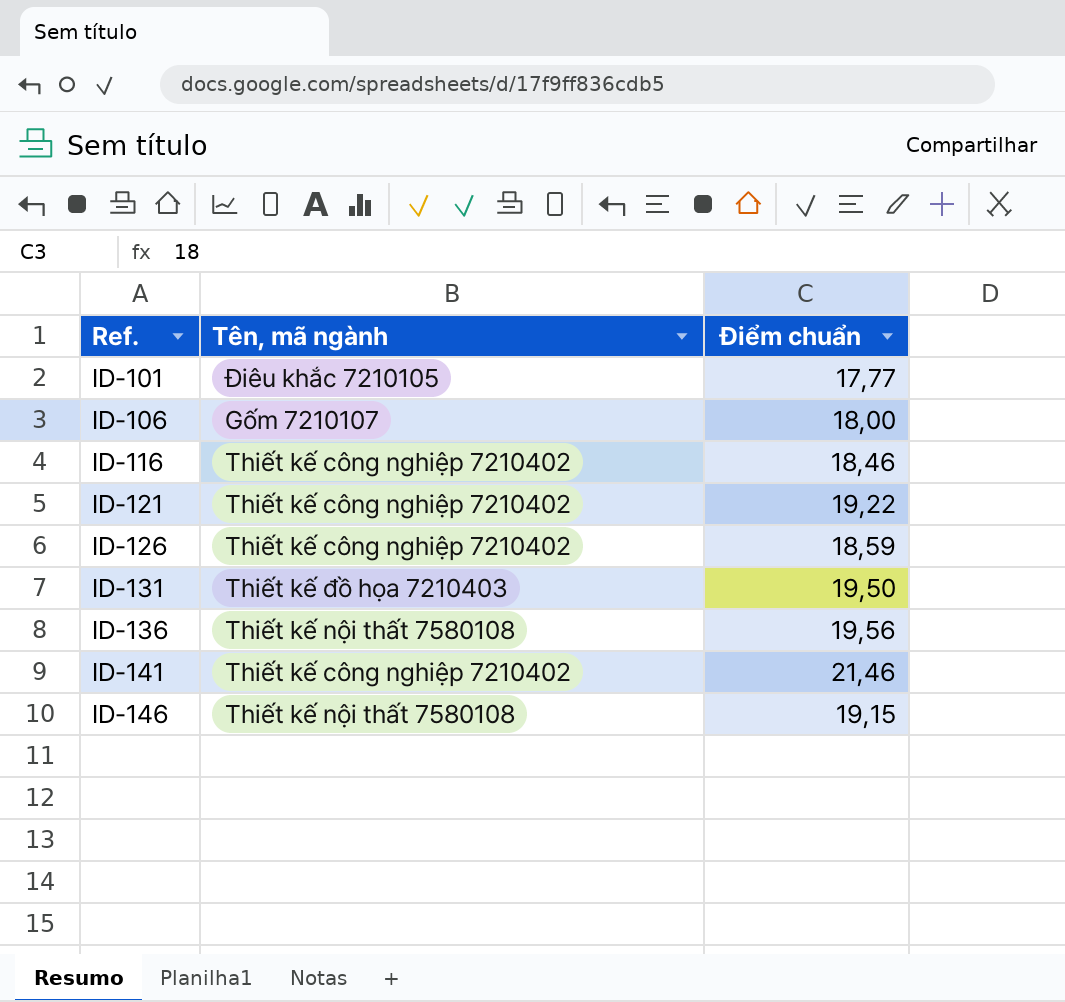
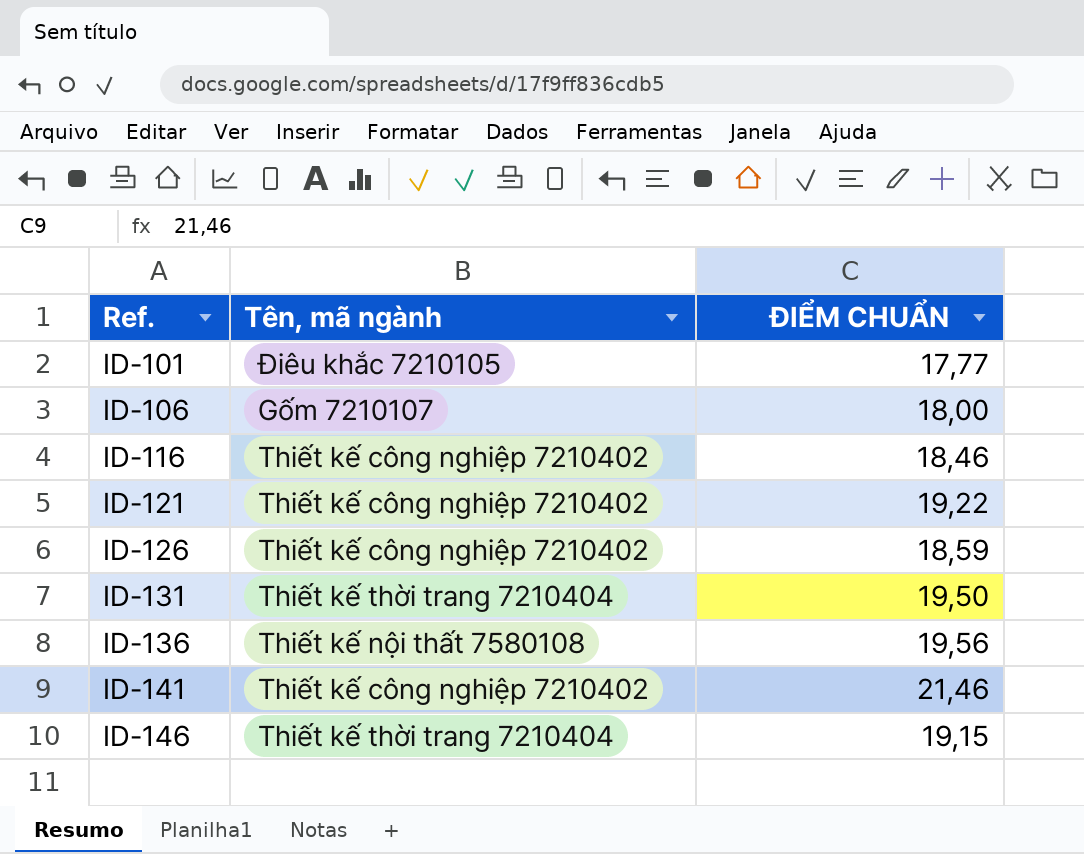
column name: Điểm chuẩn -> ĐIỂM CHUẨN
ID-131 | Tên, mã ngành: Thiết kế đồ họa 7210403 -> Thiết kế thời trang 7210404
ID-146 | Tên, mã ngành: Thiết kế nội thất 7580108 -> Thiết kế thời trang 7210404

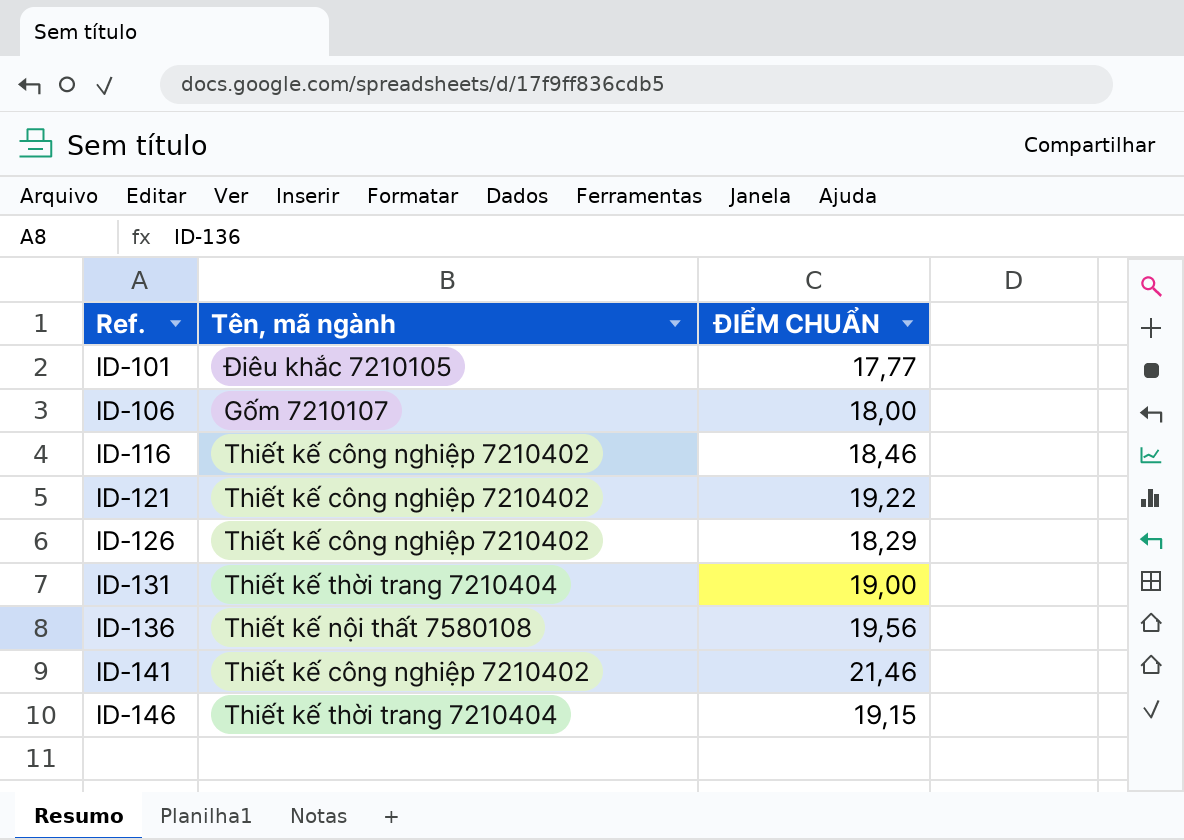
ID-126 | ĐIỂM CHUẨN: 18,59 -> 18,29
ID-131 | ĐIỂM CHUẨN: 19,50 -> 19,00

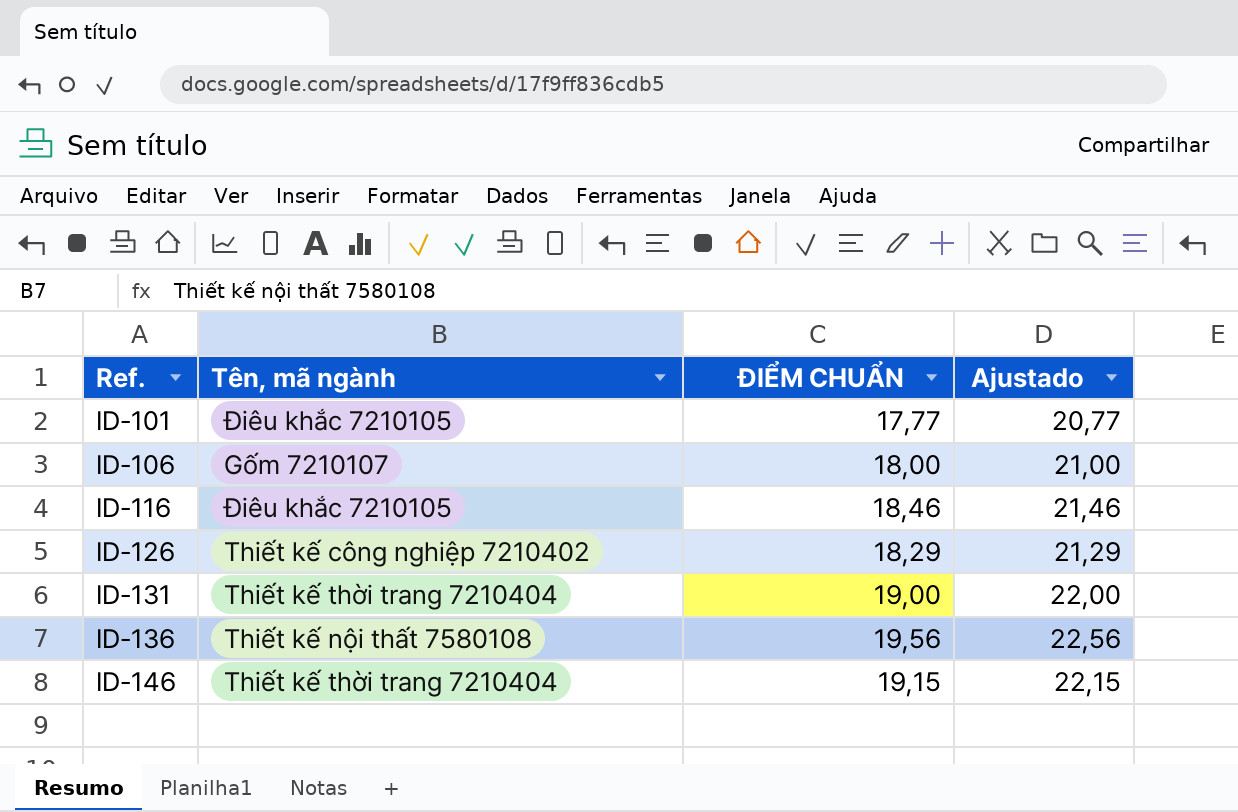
column Ajustado | formula: none -> [ĐIỂM CHUẨN] + 3
row ID-121: Thiết kế công nghiệp 7210402 | 19,22 -> none
row ID-141: Thiết kế công nghiệp 7210402 | 21,46 -> none
ID-116 | Tên, mã ngành: Thiết kế công nghiệp 7210402 -> Điêu khắc 7210105

